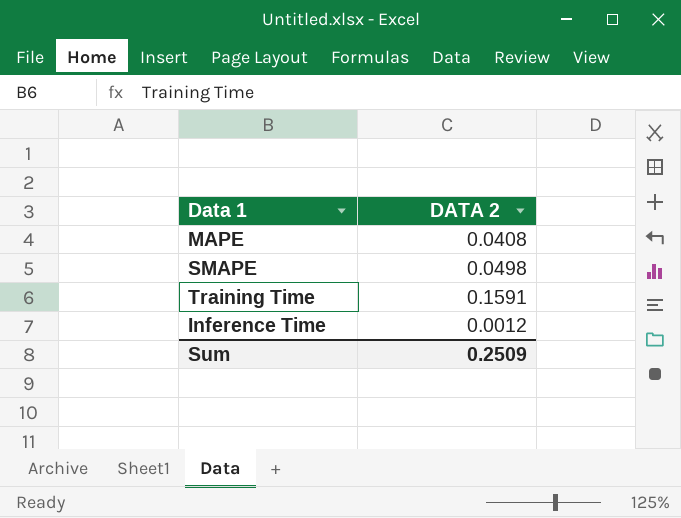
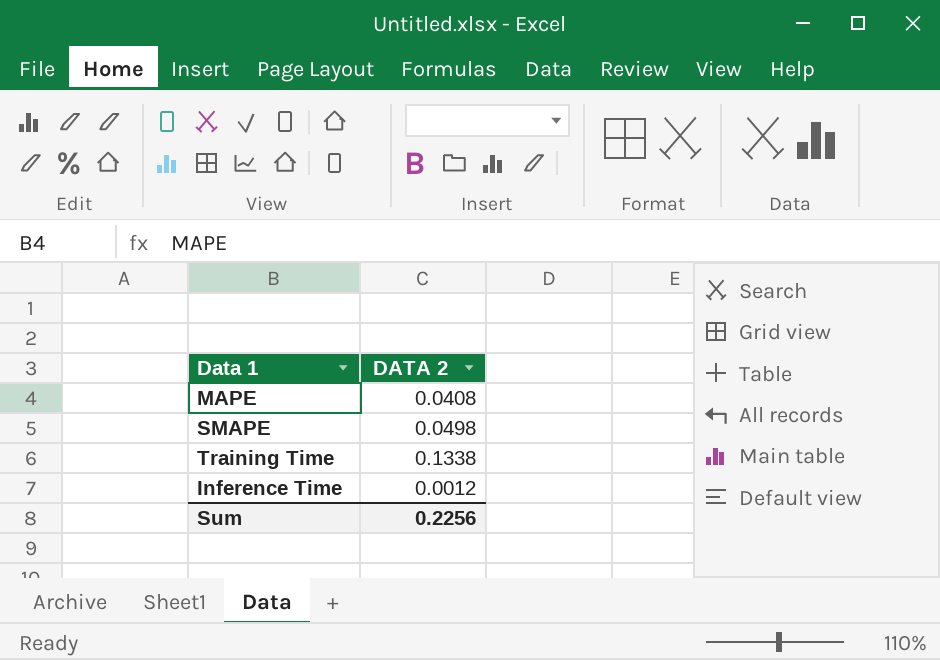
Training Time | DATA 2: 0.1591 -> 0.1338
Sum | DATA 2: 0.2509 -> 0.2256

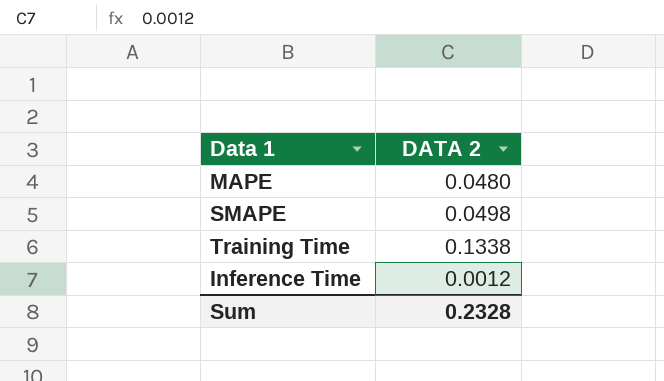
MAPE | DATA 2: 0.0408 -> 0.0480
Sum | DATA 2: 0.2256 -> 0.2328

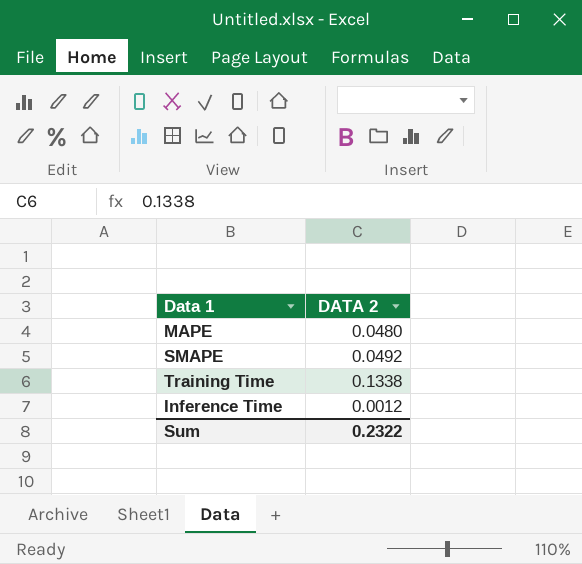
SMAPE | DATA 2: 0.0498 -> 0.0492
Sum | DATA 2: 0.2328 -> 0.2322

